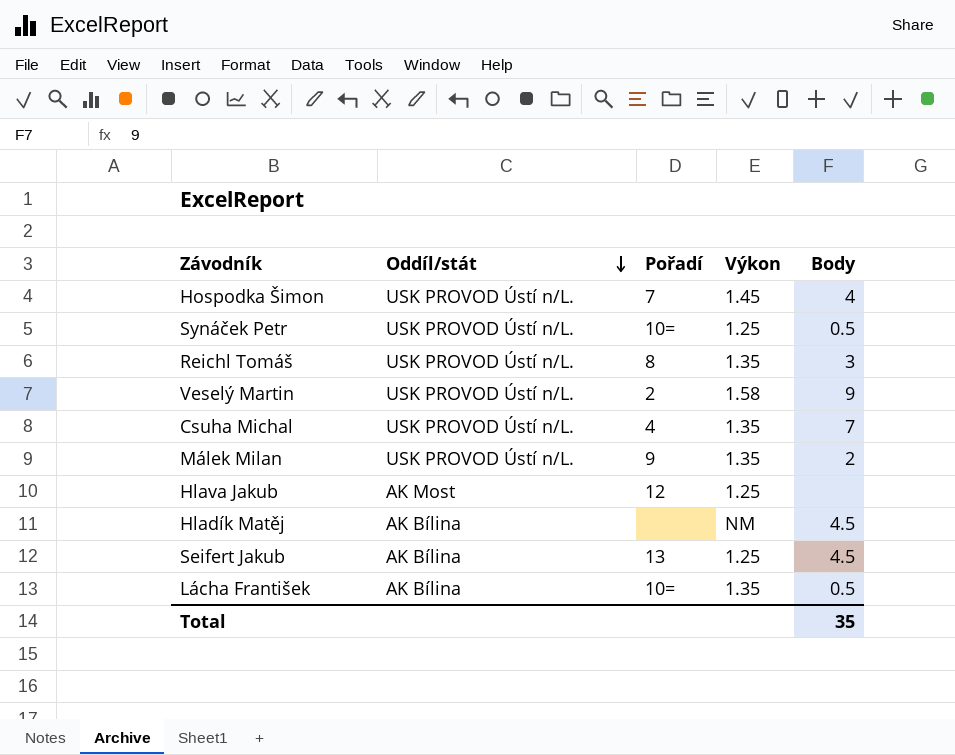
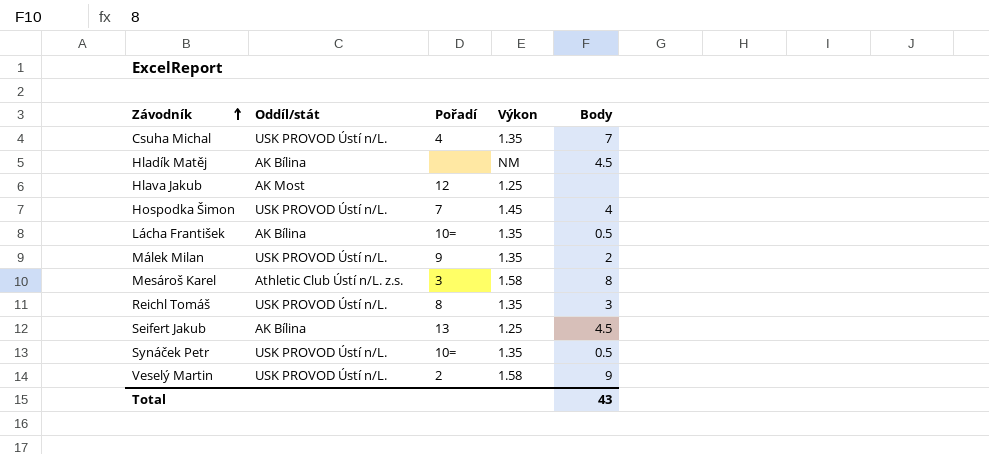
row order: Oddíl/stát descending -> Závodník ascending
row Mesároš Karel: none -> Athletic Club Ústí n/L. z.s. | 3 | 1.58 | 8
Synáček Petr | Výkon: 1.25 -> 1.35
Total | Body: 35 -> 43

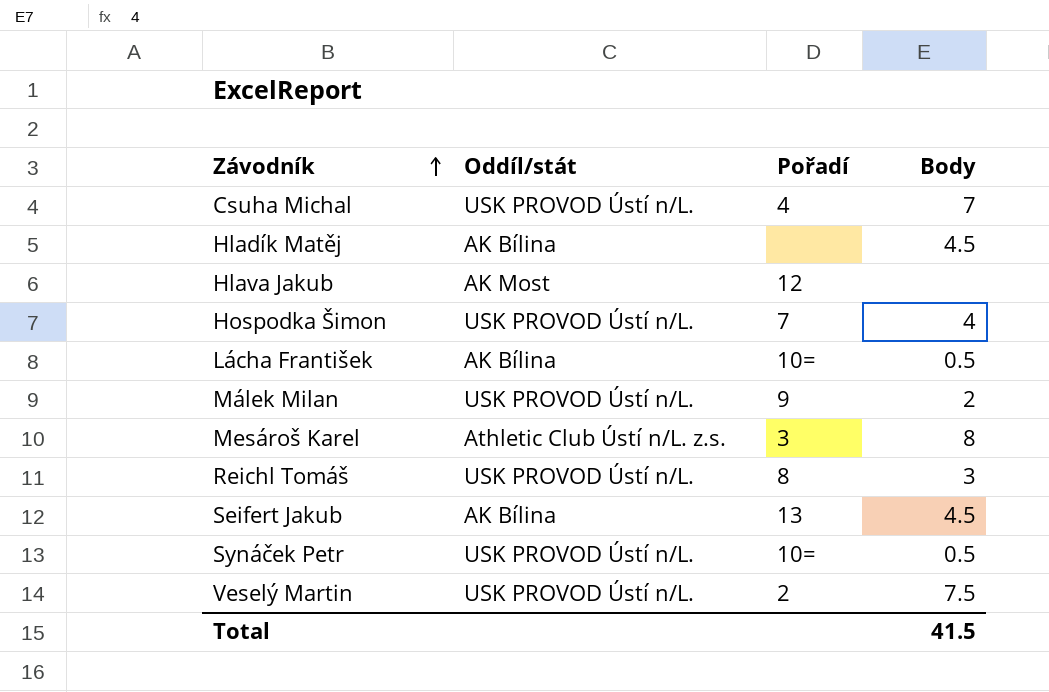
column Výkon | position: 4 -> none
Veselý Martin | Body: 9 -> 7.5
Total | Body: 43 -> 41.5

